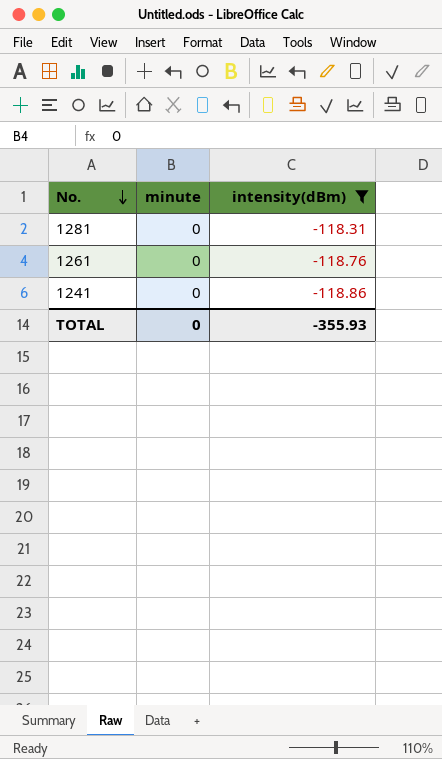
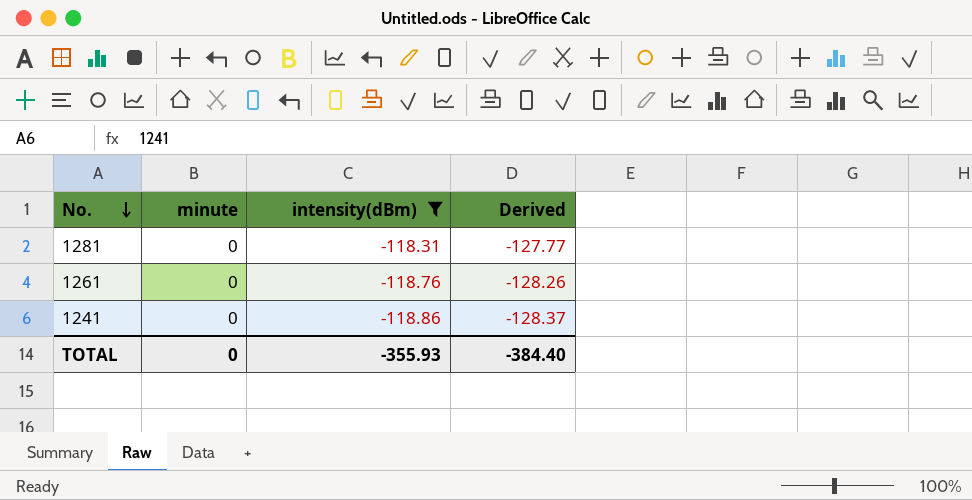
column Derived | formula: none -> [intensity(dBm)] * 1.08

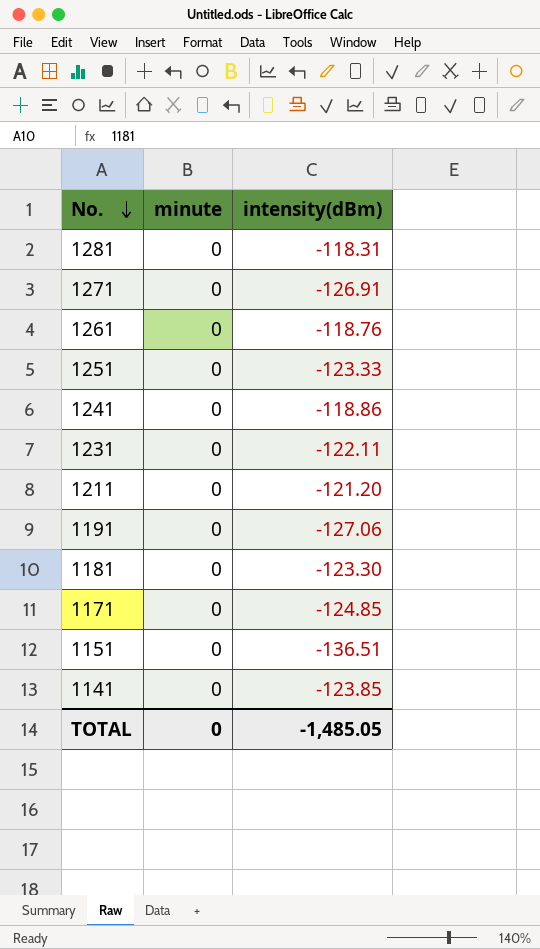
filter: intensity(dBm) >= -118.86 -> none
column Derived | formula: [intensity(dBm)] * 1.08 -> none
TOTAL | intensity(dBm): -355.93 -> -1,485.05

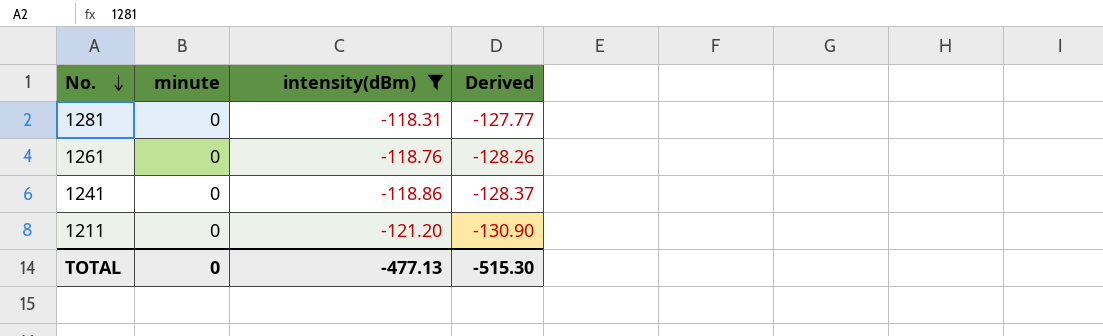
filter: none -> intensity(dBm) >= -121.20
column Derived | formula: none -> [intensity(dBm)] * 1.08
TOTAL | intensity(dBm): -1,485.05 -> -477.13

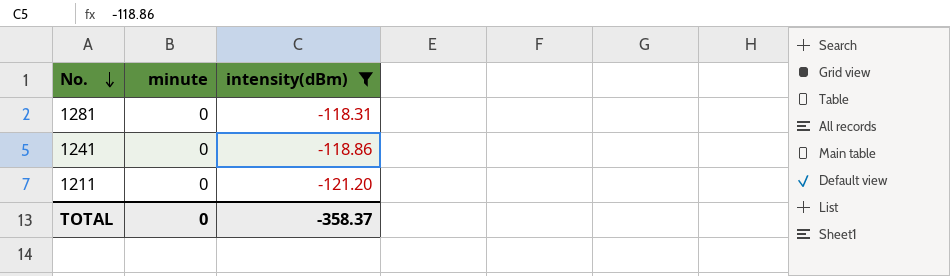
column Derived | formula: [intensity(dBm)] * 1.08 -> none
row 1261: 0 | -118.76 | -128.26 -> none
TOTAL | intensity(dBm): -477.13 -> -358.37

